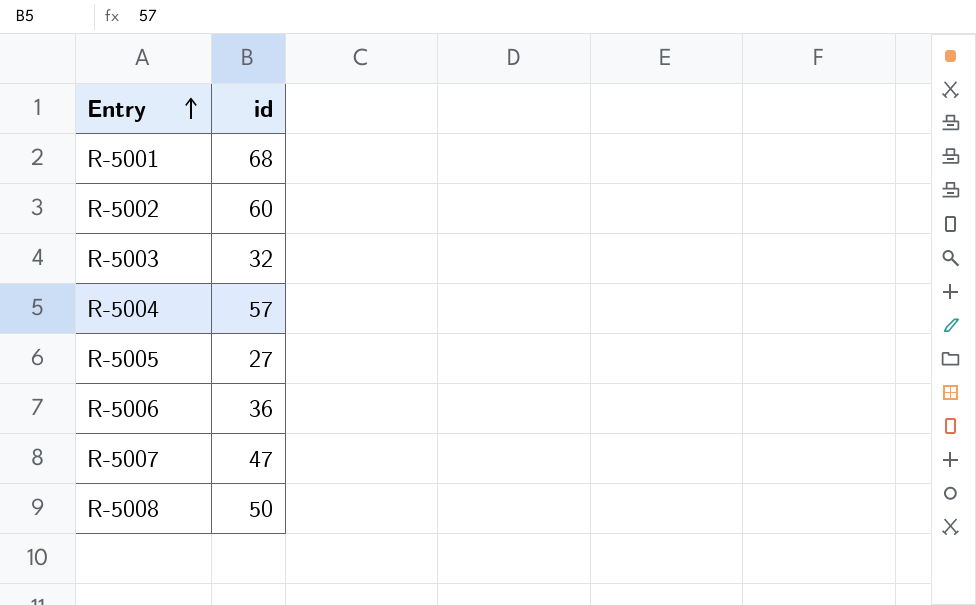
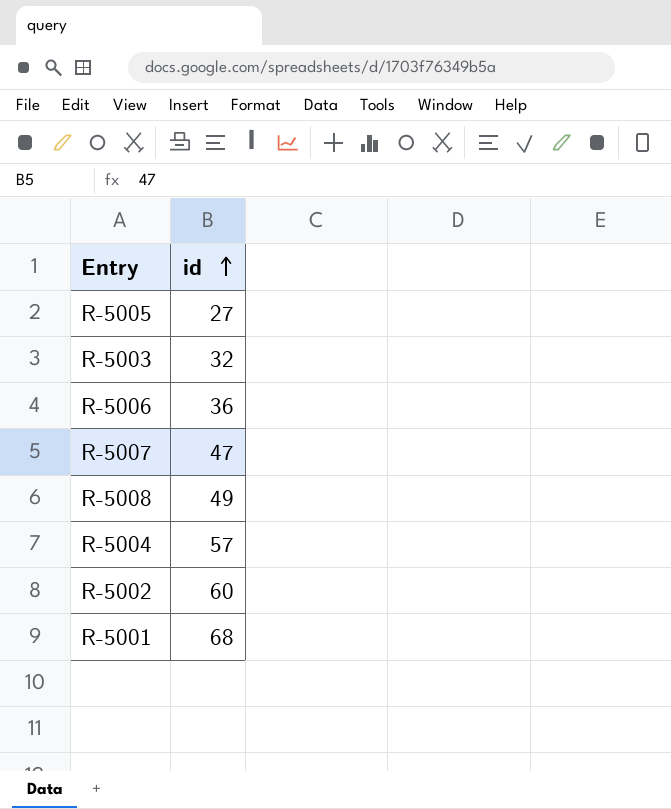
row order: Entry ascending -> id ascending
R-5008 | id: 50 -> 49

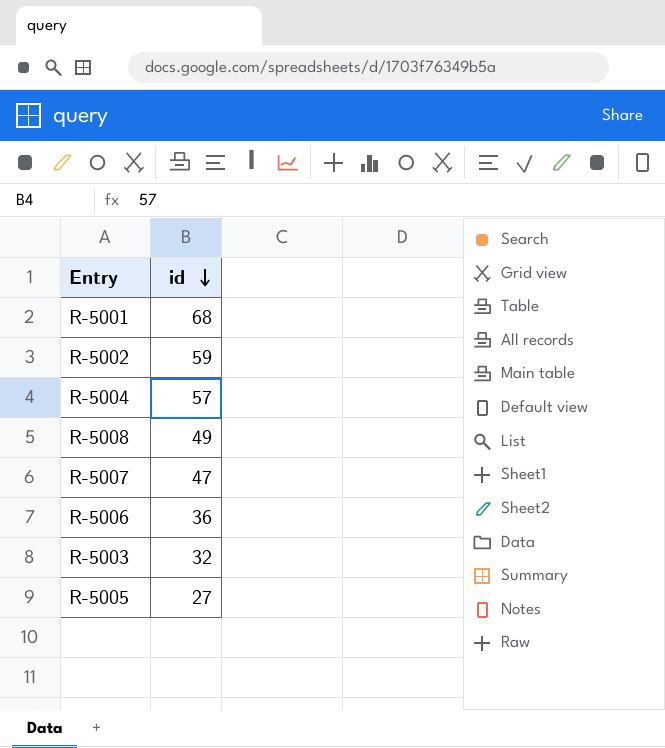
row order: id ascending -> id descending
R-5002 | id: 60 -> 59

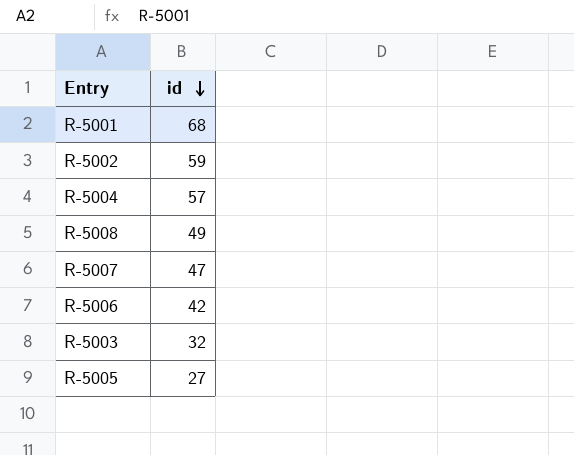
R-5006 | id: 36 -> 42

